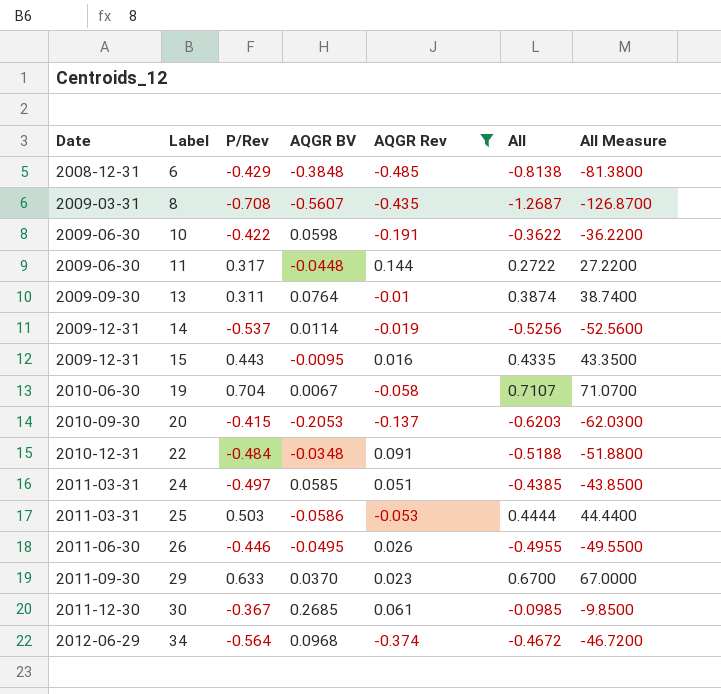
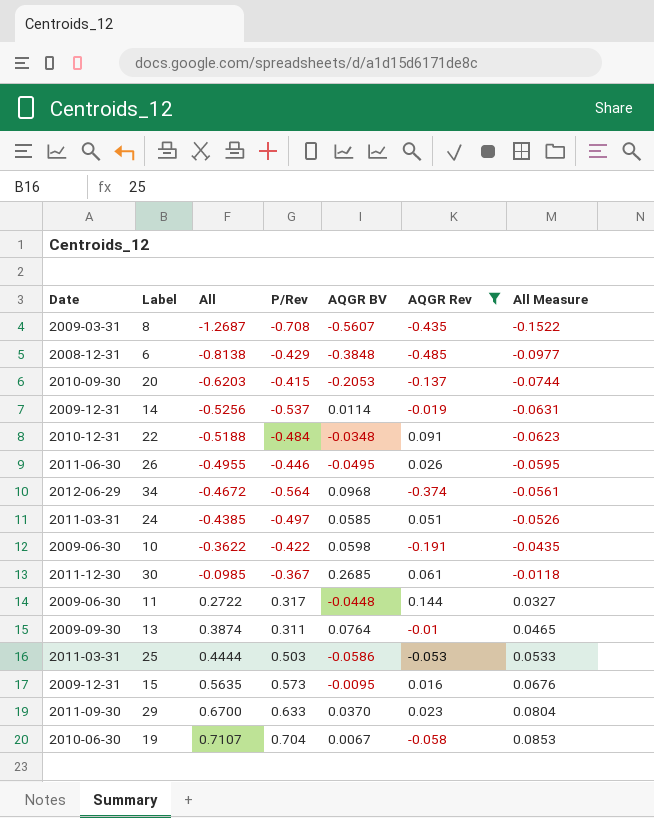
row order: Date ascending -> All ascending
column All | position: 6 -> 3
column All Measure | formula: [All] * 100 -> [All] * 0.12
15 | All: 0.4335 -> 0.5635
15 | P/Rev: 0.443 -> 0.573

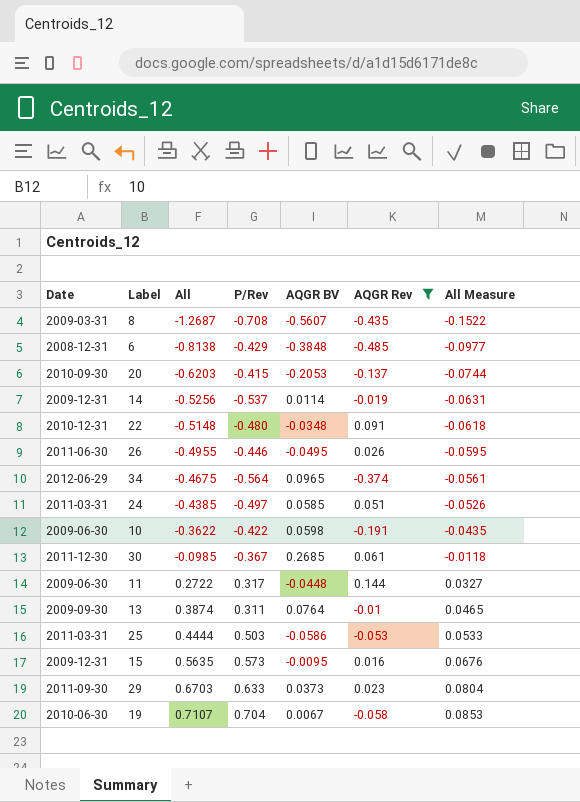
22 | All: -0.5188 -> -0.5148
22 | P/Rev: -0.484 -> -0.480
22 | All Measure: -0.0623 -> -0.0618
34 | All: -0.4672 -> -0.4675
34 | AQGR BV: 0.0968 -> 0.0965
29 | All: 0.6700 -> 0.6703
29 | AQGR BV: 0.0370 -> 0.0373

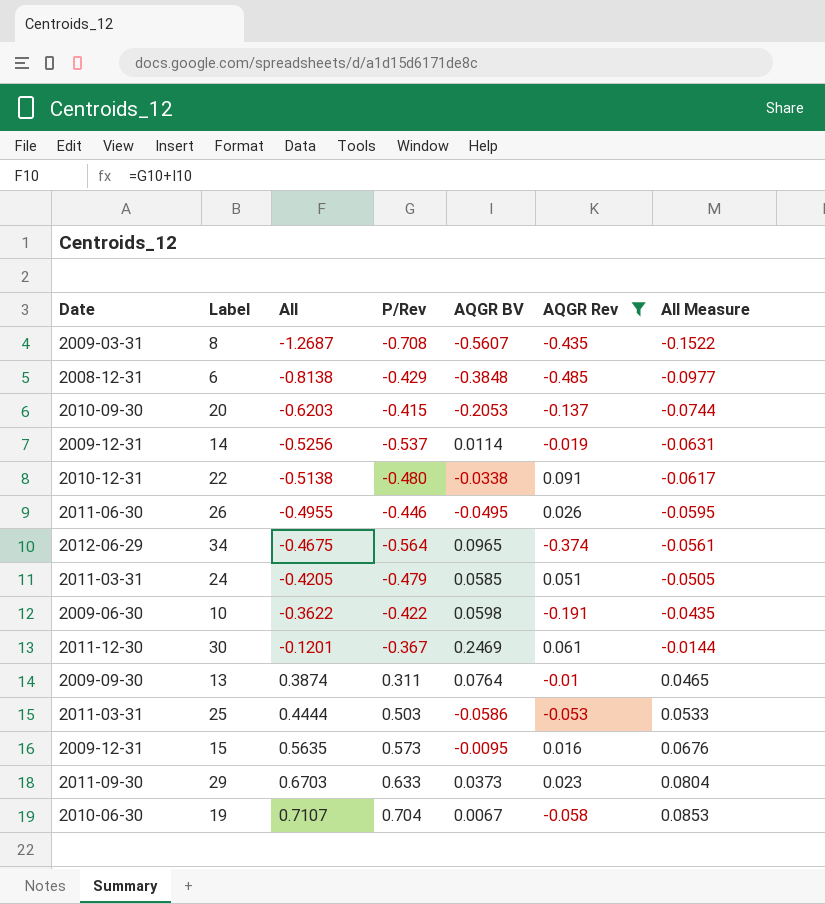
row 11: 2009-06-30 | 0.2722 | 0.317 | -0.0448 | 0.144 | 0.0327 -> none
22 | All: -0.5148 -> -0.5138
22 | AQGR BV: -0.0348 -> -0.0338
22 | All Measure: -0.0618 -> -0.0617
24 | All: -0.4385 -> -0.4205
24 | P/Rev: -0.497 -> -0.479
24 | All Measure: -0.0526 -> -0.0505
30 | All: -0.0985 -> -0.1201
30 | AQGR BV: 0.2685 -> 0.2469
30 | All Measure: -0.0118 -> -0.0144

